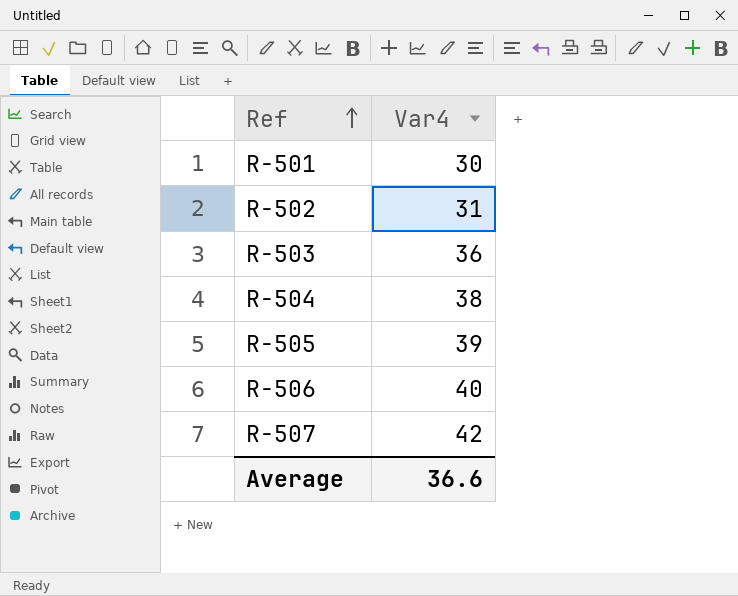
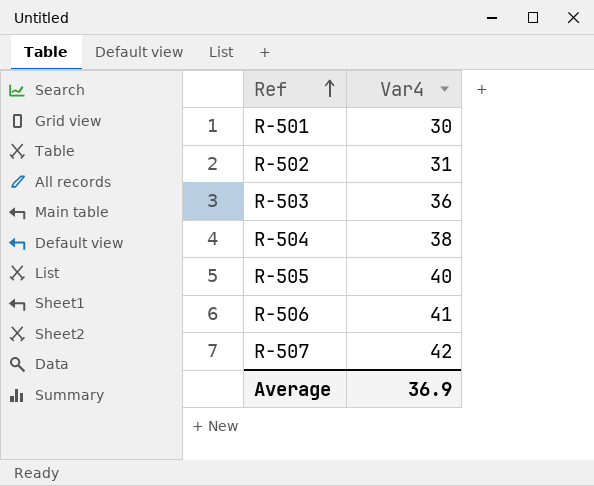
R-505 | Var4: 39 -> 40
R-506 | Var4: 40 -> 41
Average | Var4: 36.6 -> 36.9

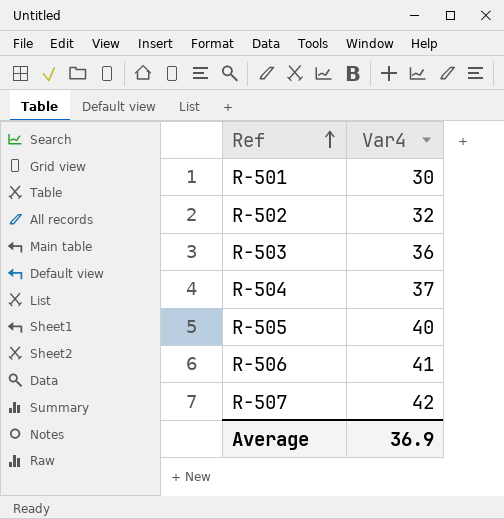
R-502 | Var4: 31 -> 32
R-504 | Var4: 38 -> 37

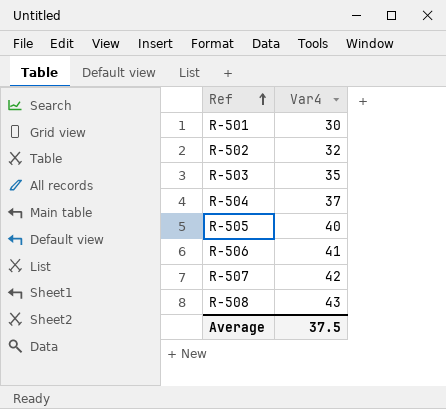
R-503 | Var4: 36 -> 35
row R-508: none -> 43
Average | Var4: 36.9 -> 37.5

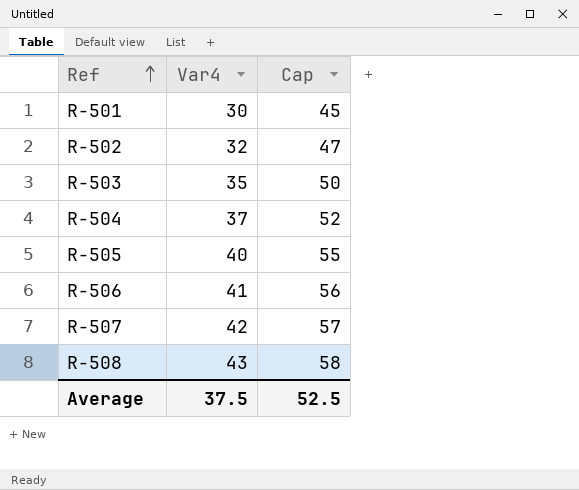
column Cap | formula: none -> [Var4] + 15

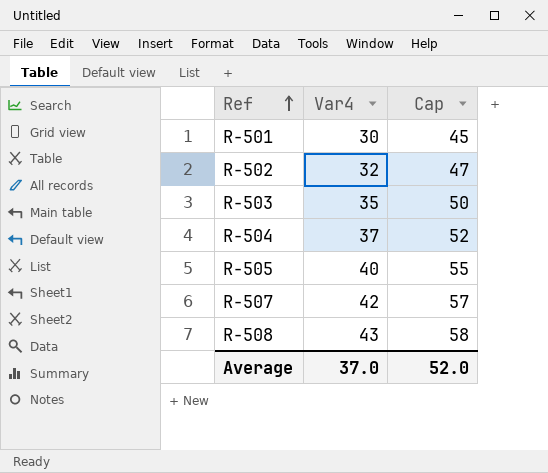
row R-506: 41 | 56 -> none
Average | Var4: 37.5 -> 37.0
Average | Cap: 52.5 -> 52.0

